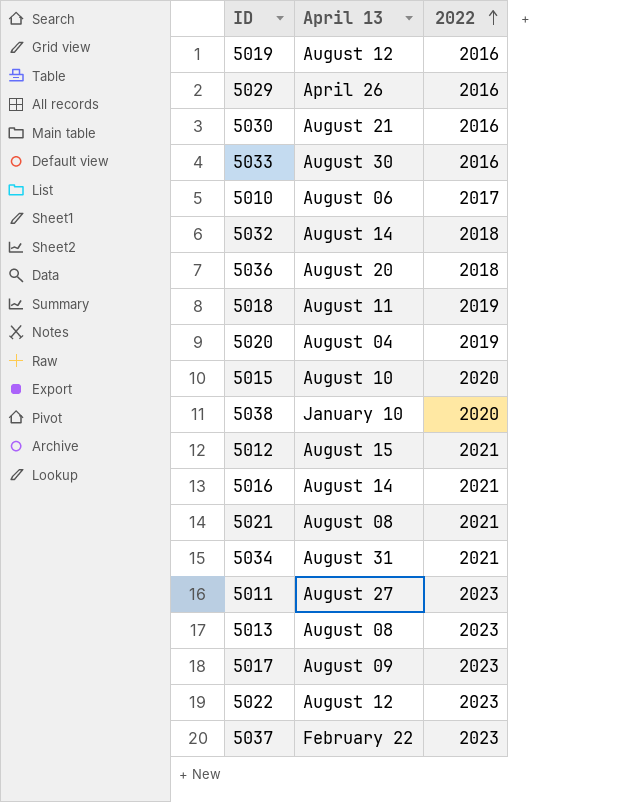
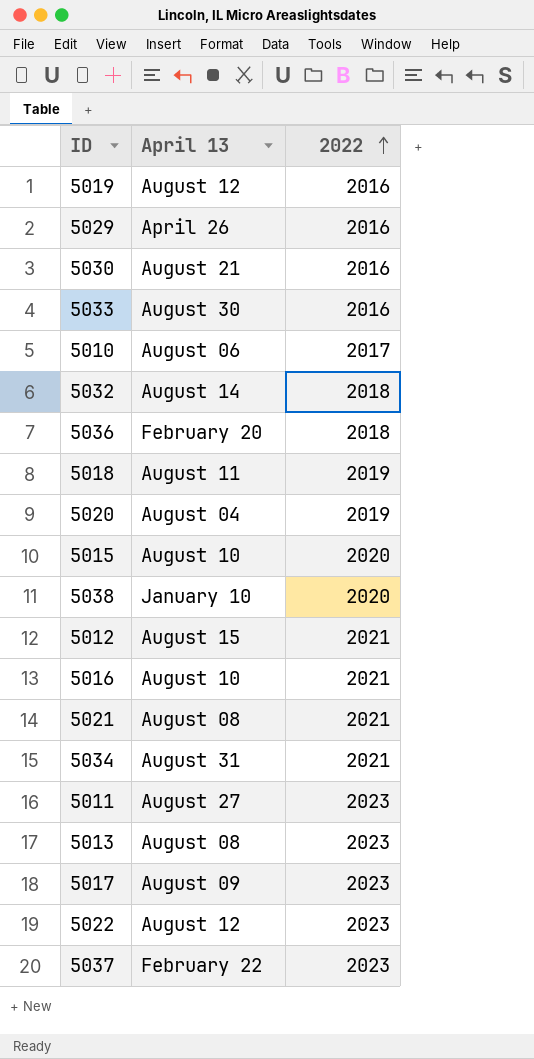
5036 | April 13: August 20 -> February 20
5016 | April 13: August 14 -> August 10

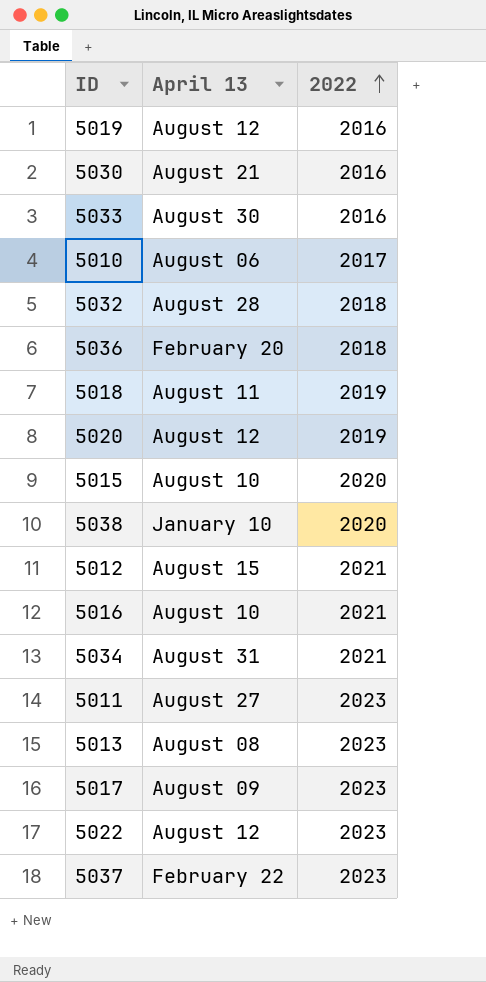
row 5029: April 26 | 2016 -> none
row 5021: August 08 | 2021 -> none
5032 | April 13: August 14 -> August 28
5020 | April 13: August 04 -> August 12

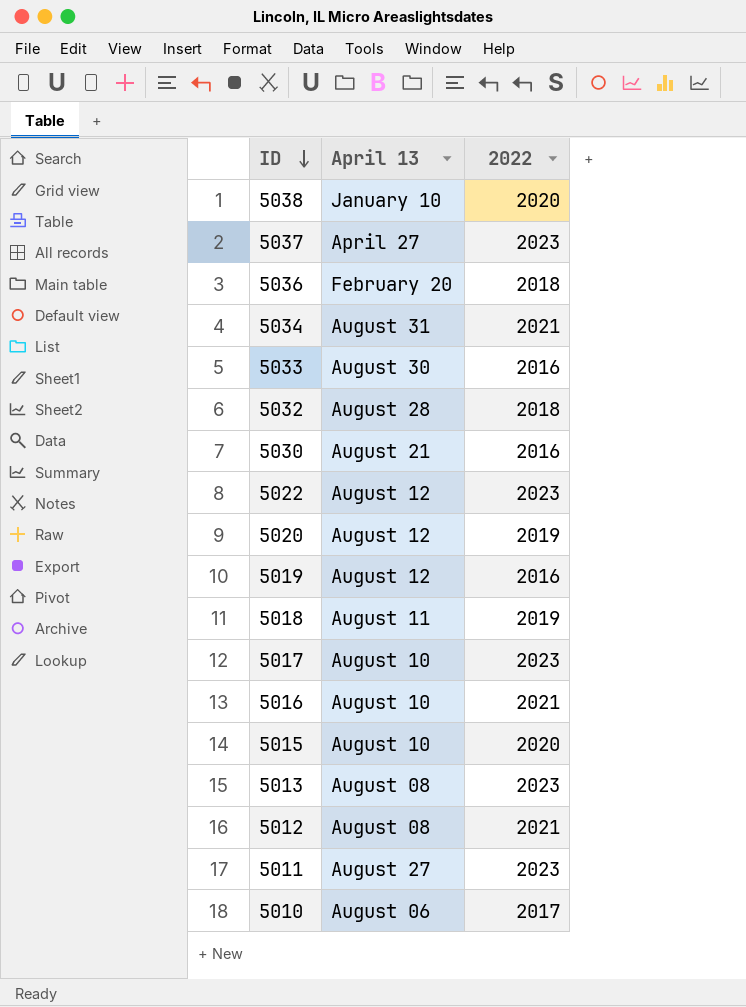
row order: 2022 ascending -> ID descending
5037 | April 13: February 22 -> April 27
5017 | April 13: August 09 -> August 10
5012 | April 13: August 15 -> August 08

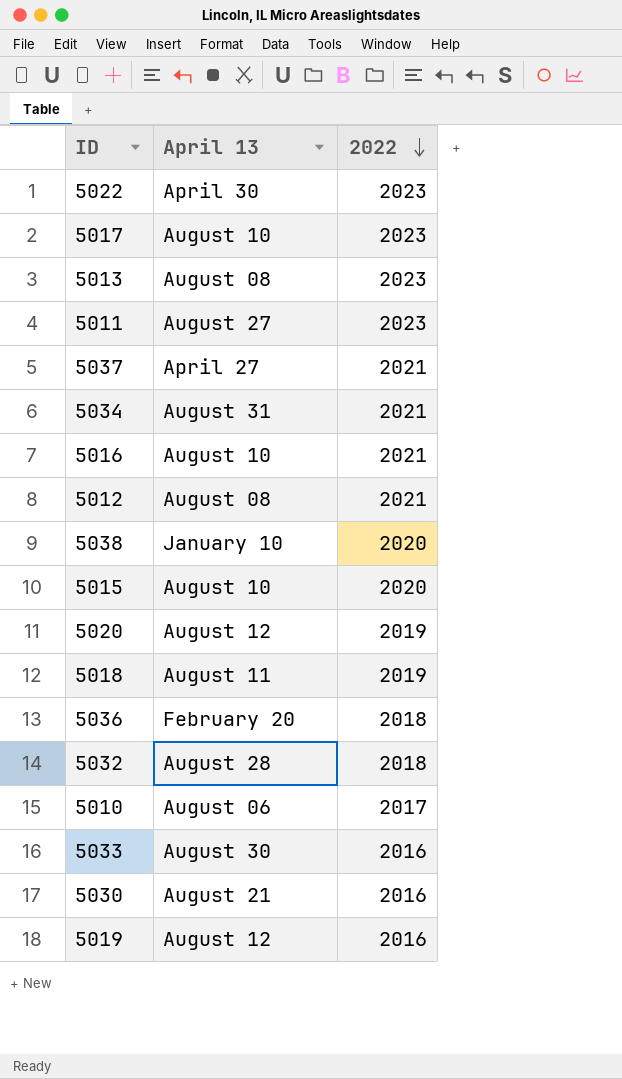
row order: ID descending -> 2022 descending
5022 | April 13: August 12 -> April 30
5037 | 2022: 2023 -> 2021

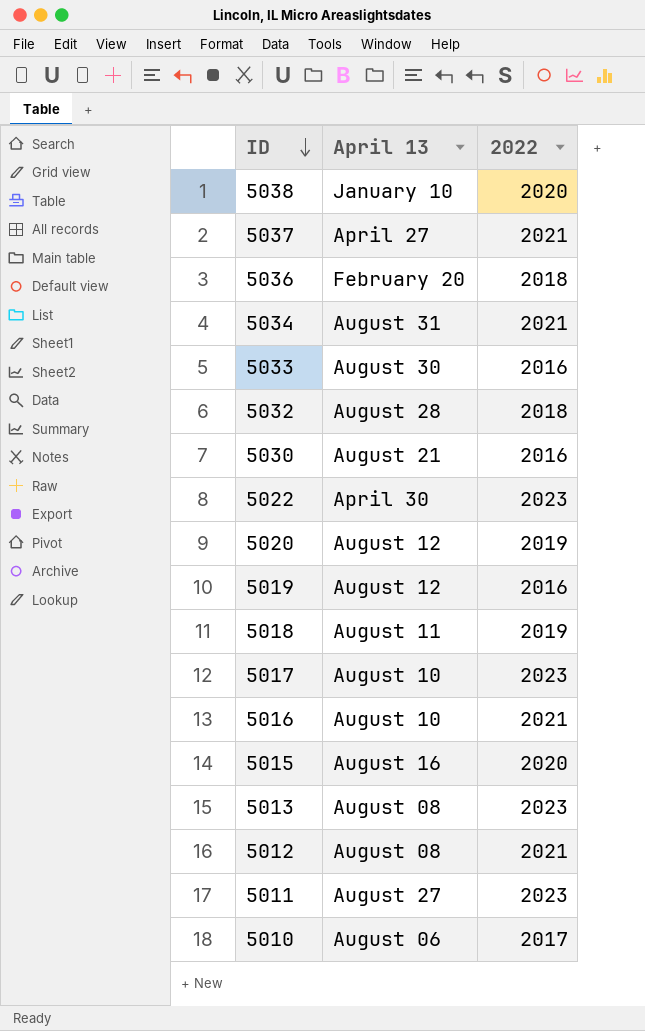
row order: 2022 descending -> ID descending
5015 | April 13: August 10 -> August 16

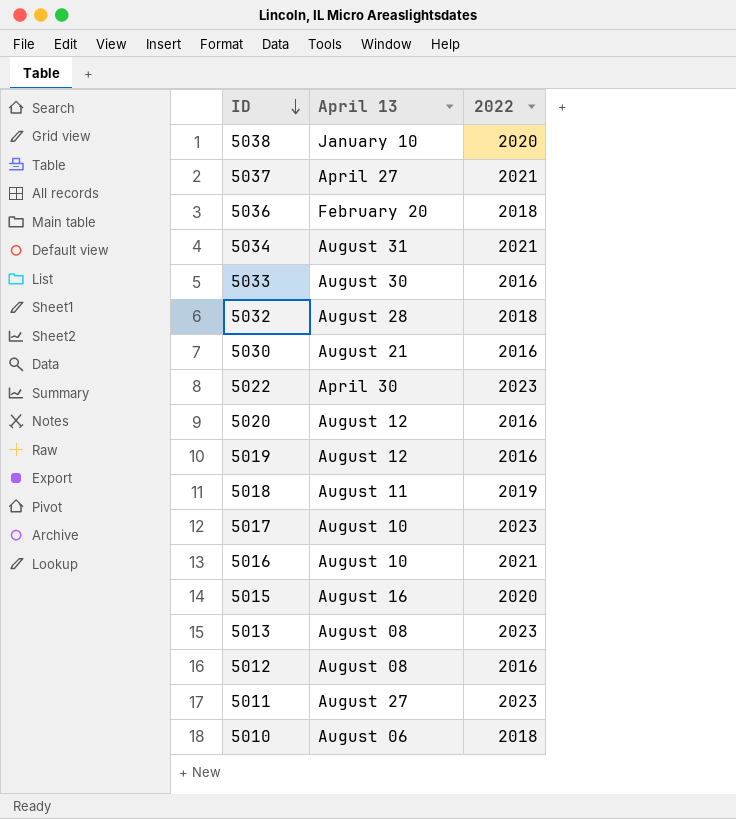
5020 | 2022: 2019 -> 2016
5012 | 2022: 2021 -> 2016
5010 | 2022: 2017 -> 2018

